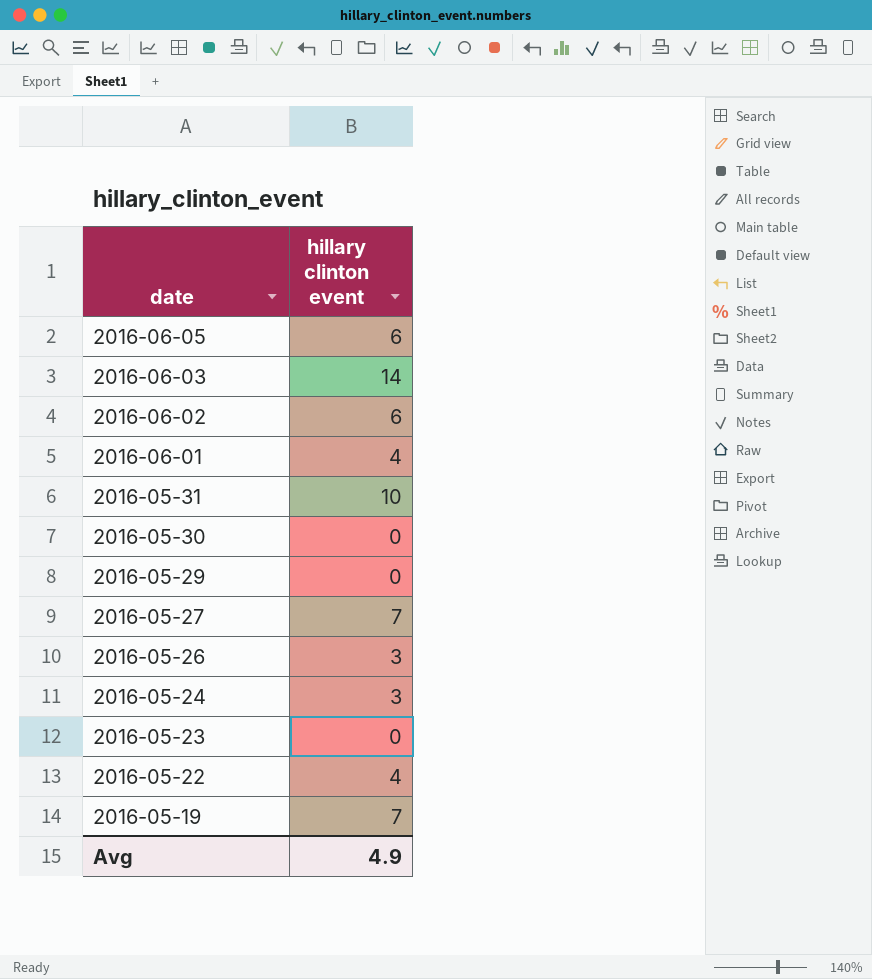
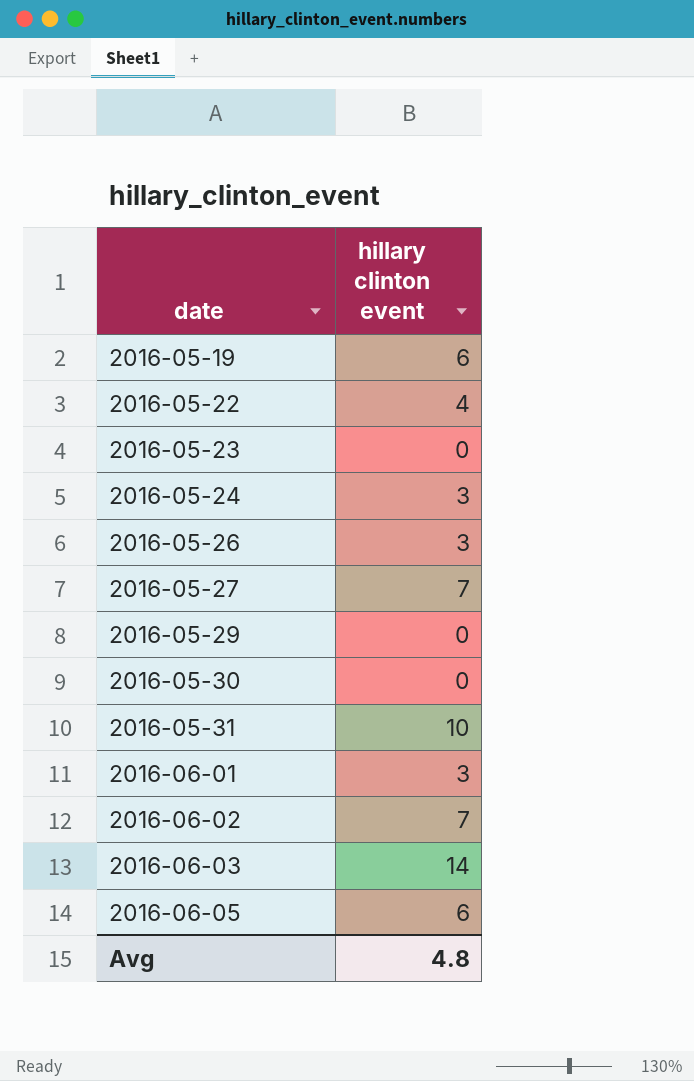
row order: date descending -> date ascending
2016-05-19 | hillary clinton event: 7 -> 6
2016-06-01 | hillary clinton event: 4 -> 3
2016-06-02 | hillary clinton event: 6 -> 7
Avg | hillary clinton event: 4.9 -> 4.8

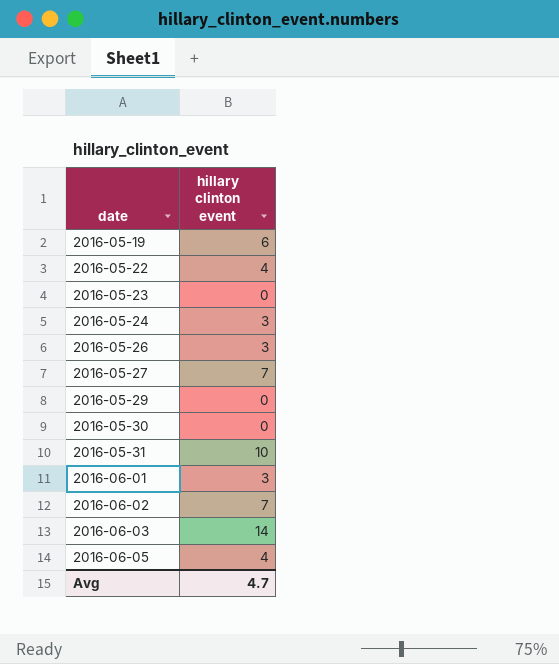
2016-06-05 | hillary clinton event: 6 -> 4
Avg | hillary clinton event: 4.8 -> 4.7

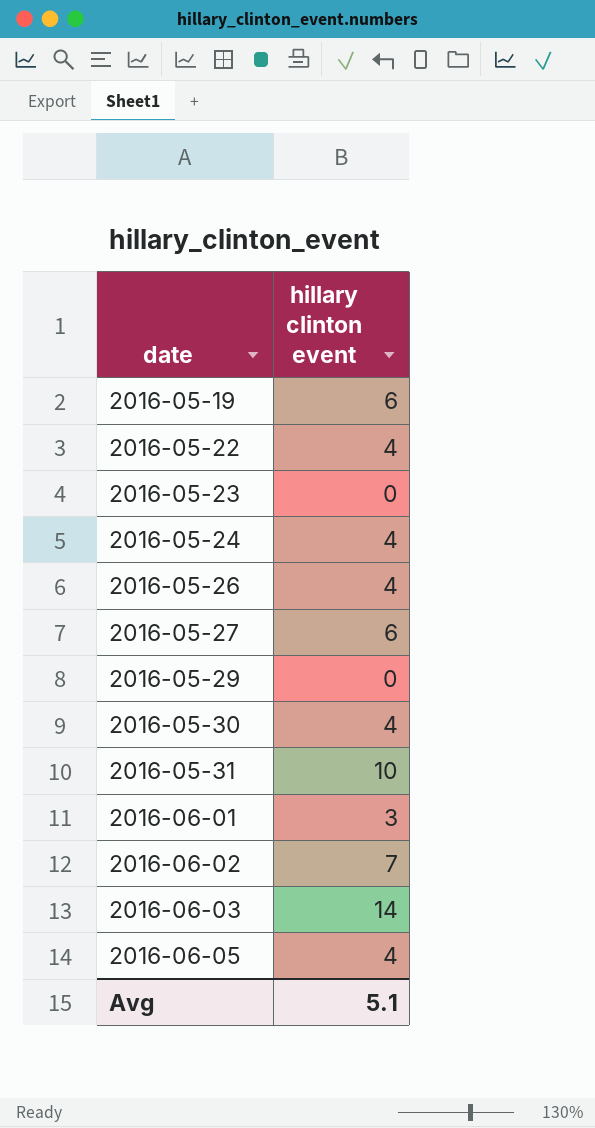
2016-05-24 | hillary clinton event: 3 -> 4
2016-05-26 | hillary clinton event: 3 -> 4
2016-05-27 | hillary clinton event: 7 -> 6
2016-05-30 | hillary clinton event: 0 -> 4
Avg | hillary clinton event: 4.7 -> 5.1

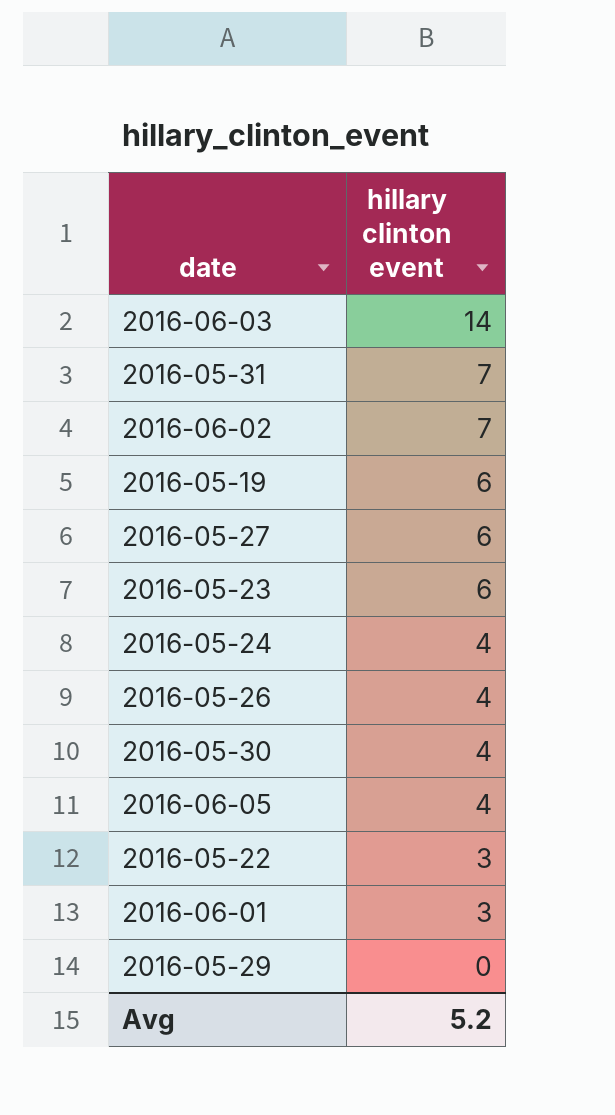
row order: date ascending -> hillary clinton event descending
2016-05-31 | hillary clinton event: 10 -> 7
2016-05-23 | hillary clinton event: 0 -> 6
2016-05-22 | hillary clinton event: 4 -> 3
Avg | hillary clinton event: 5.1 -> 5.2

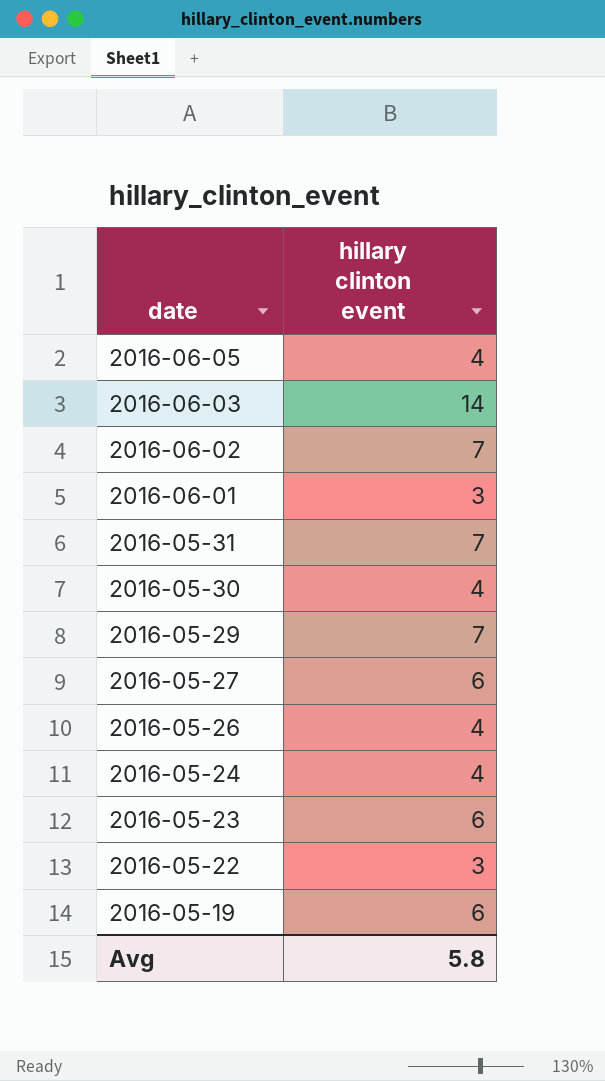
row order: hillary clinton event descending -> date descending
2016-05-29 | hillary clinton event: 0 -> 7
Avg | hillary clinton event: 5.2 -> 5.8

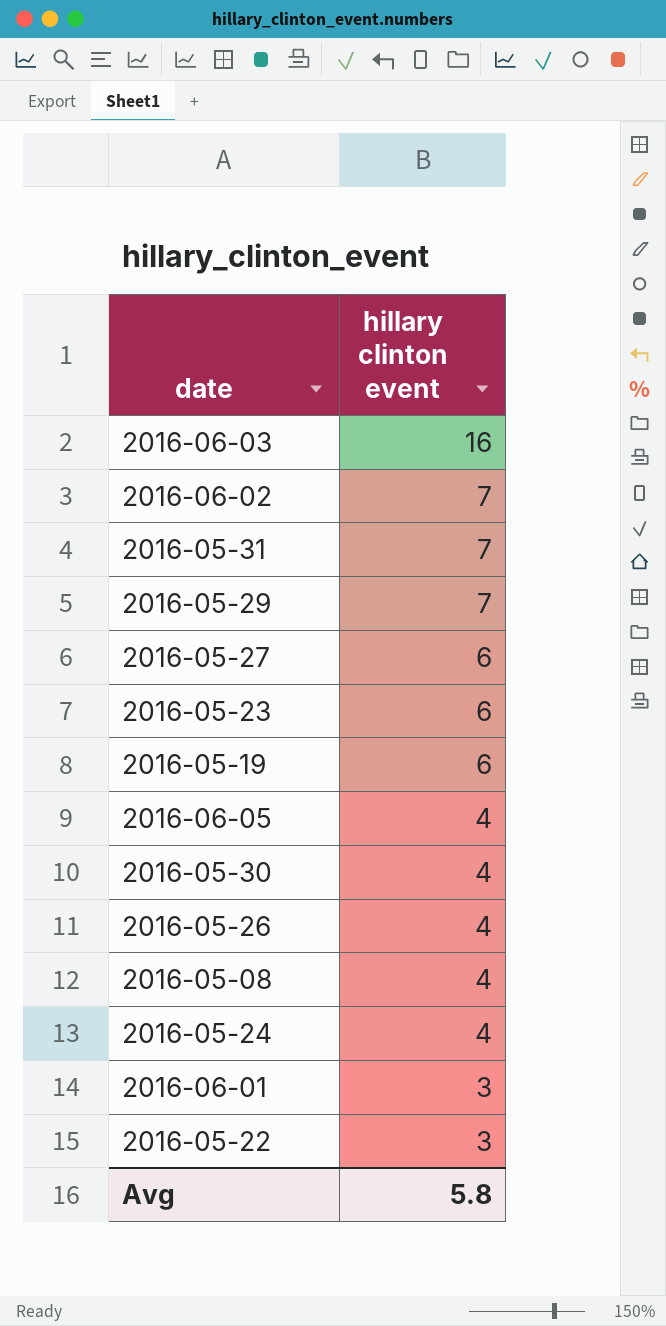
row order: date descending -> hillary clinton event descending
2016-06-03 | hillary clinton event: 14 -> 16
row 2016-05-08: none -> 4

